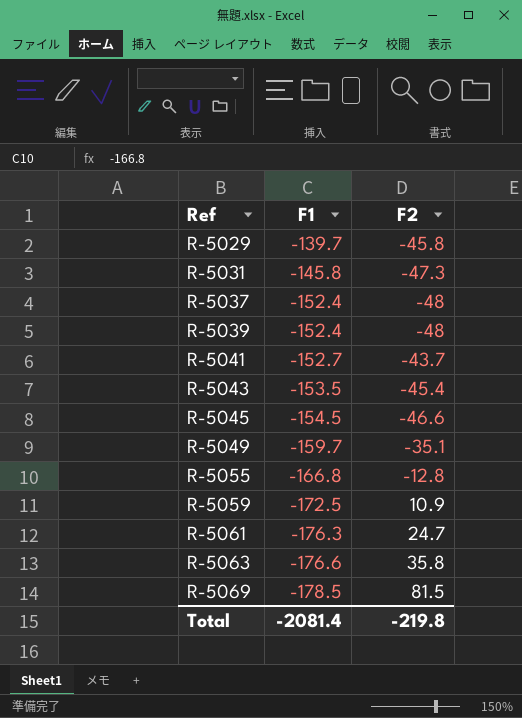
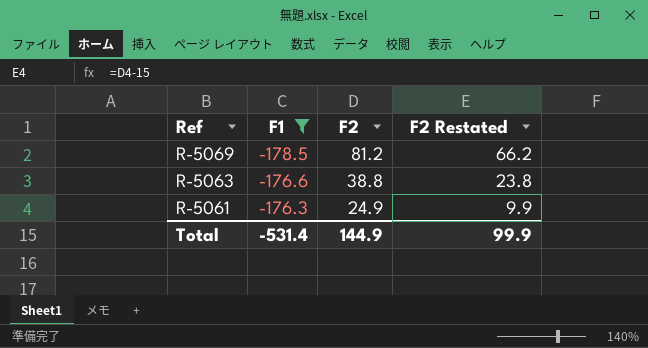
filter: none -> F1 <= -176.3
row order: Ref ascending -> Ref descending
column F2 Restated | formula: none -> [F2] - 15
R-5069 | F2: 81.5 -> 81.2
R-5063 | F2: 35.8 -> 38.8
R-5061 | F2: 24.7 -> 24.9
Total | F1: -2081.4 -> -531.4
Total | F2: -219.8 -> 144.9

